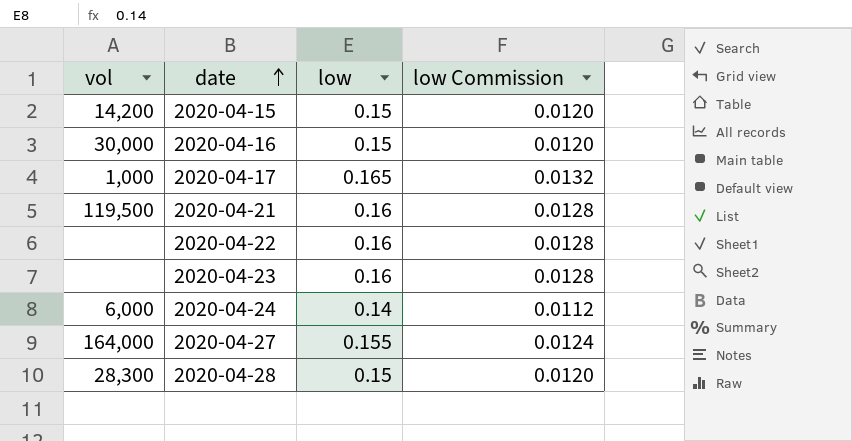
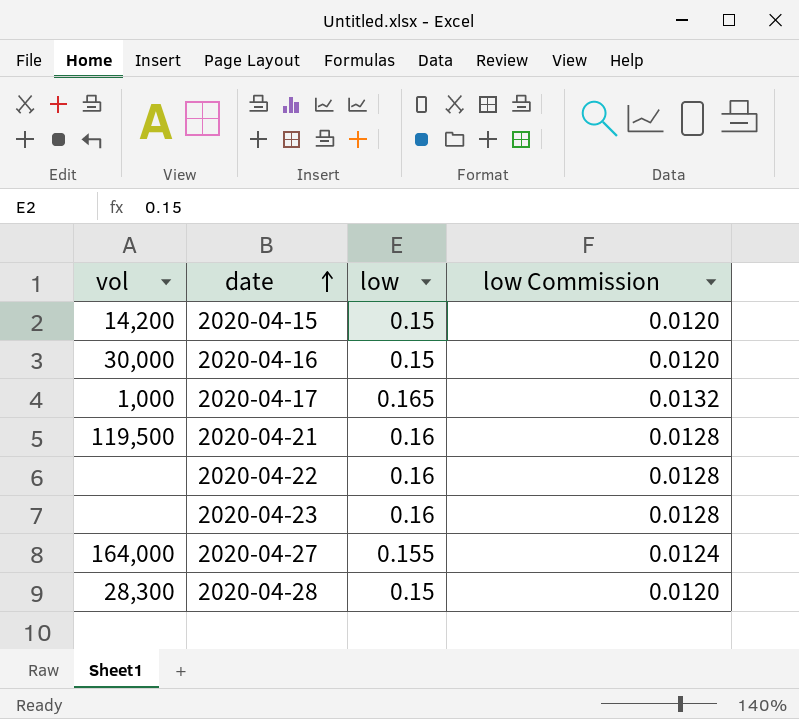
row 2020-04-24: 6,000 | 0.14 | 0.0112 -> none

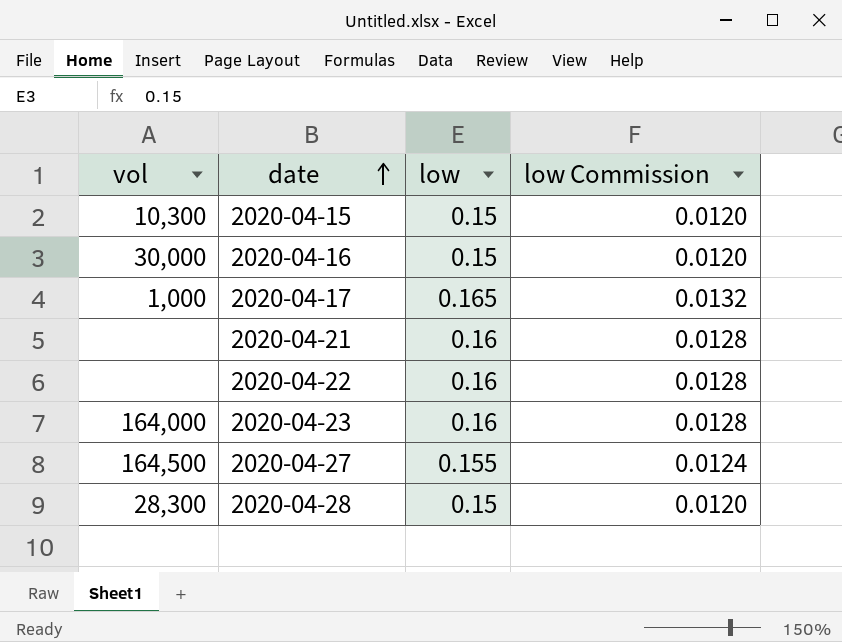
2020-04-15 | vol: 14,200 -> 10,300
2020-04-21 | vol: 119,500 -> none
2020-04-23 | vol: none -> 164,000
2020-04-27 | vol: 164,000 -> 164,500

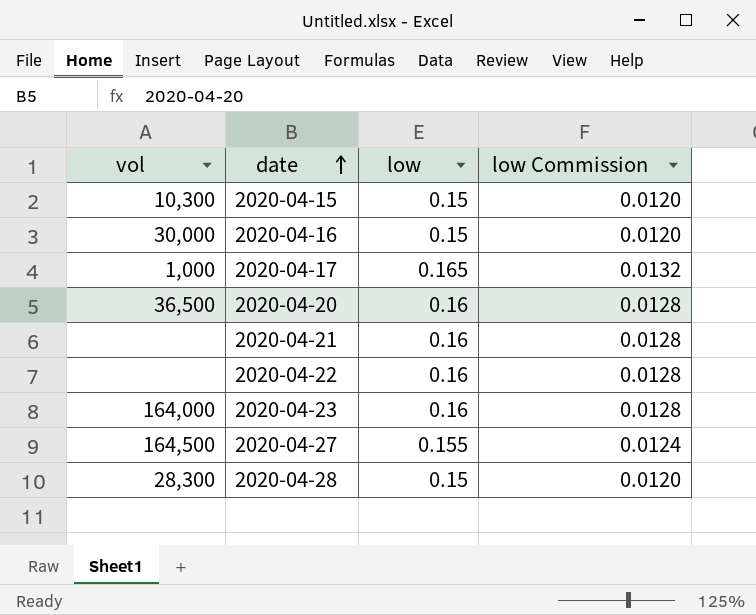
row 2020-04-20: none -> 36,500 | 0.16 | 0.0128

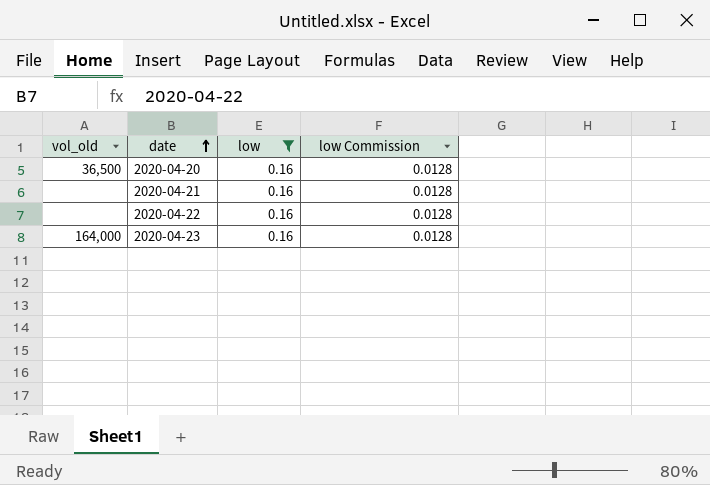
filter: none -> low = 0.16
column name: vol -> vol_old

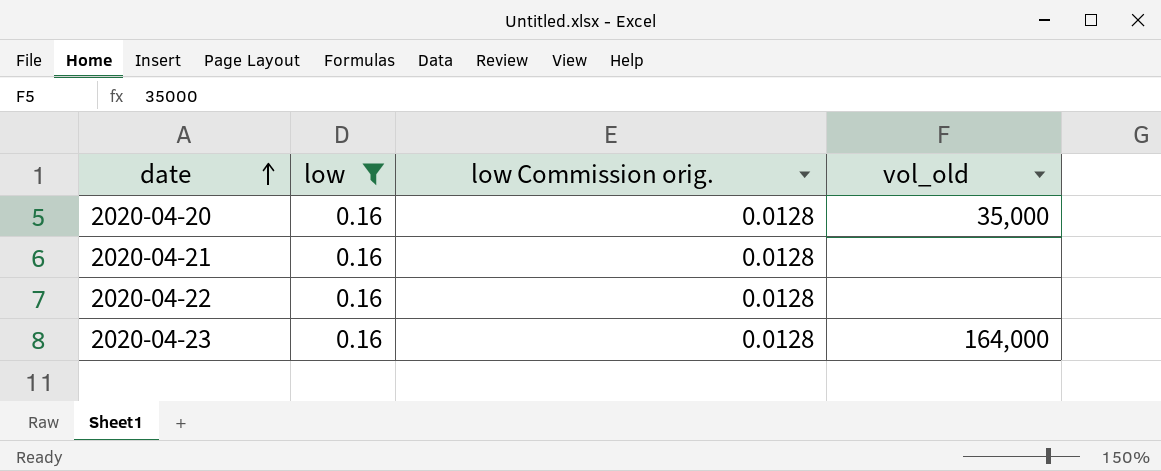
column name: low Commission -> low Commission orig.
column vol_old | position: 1 -> 4
2020-04-20 | vol_old: 36,500 -> 35,000

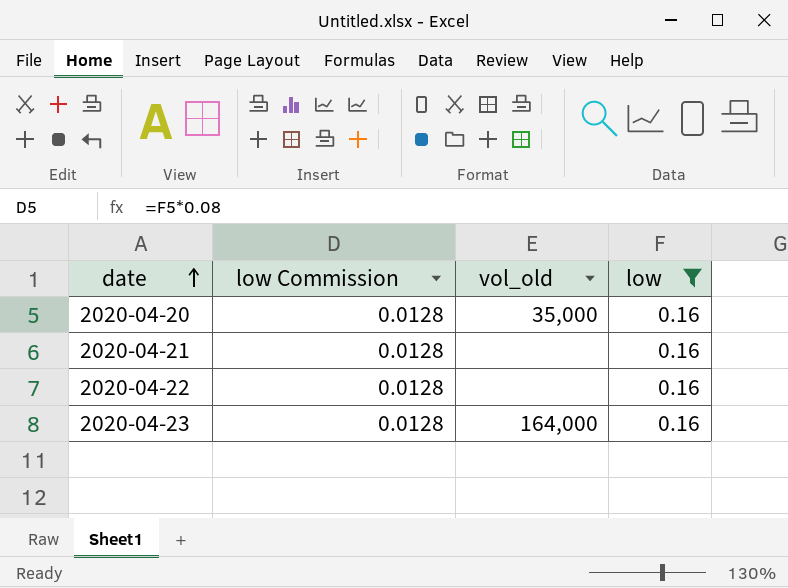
column name: low Commission orig. -> low Commission
column low | position: 2 -> 4

